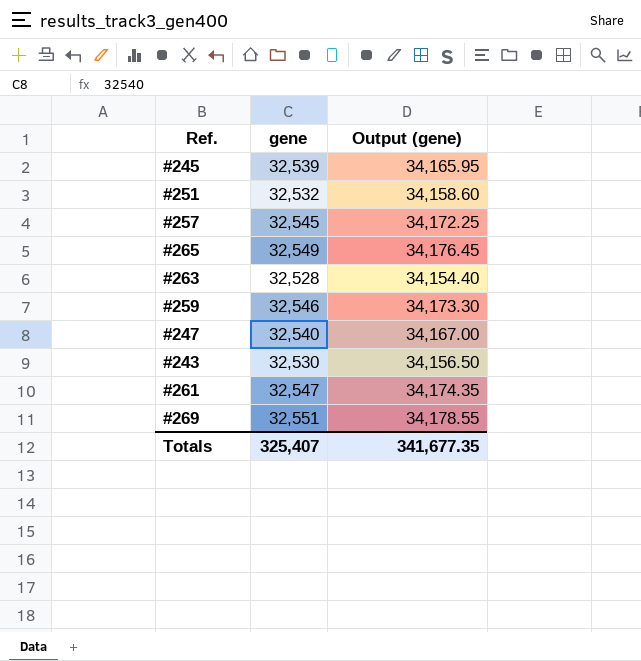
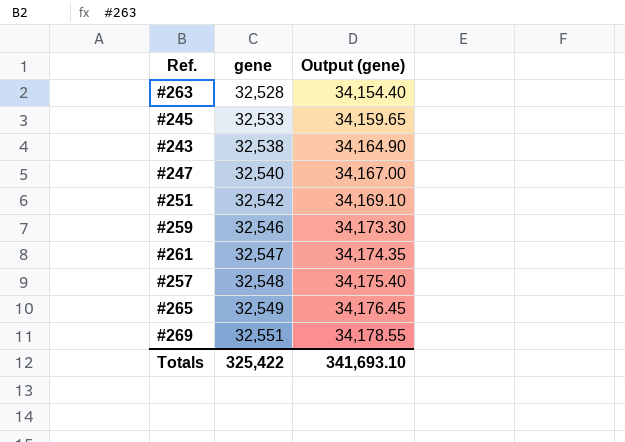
row order: none -> gene ascending
#245 | gene: 32,539 -> 32,533
#245 | Output (gene): 34,165.95 -> 34,159.65
#243 | gene: 32,530 -> 32,538
#243 | Output (gene): 34,156.50 -> 34,164.90
#251 | gene: 32,532 -> 32,542
#251 | Output (gene): 34,158.60 -> 34,169.10
#257 | gene: 32,545 -> 32,548
#257 | Output (gene): 34,172.25 -> 34,175.40
Totals | gene: 325,407 -> 325,422
Totals | Output (gene): 341,677.35 -> 341,693.10

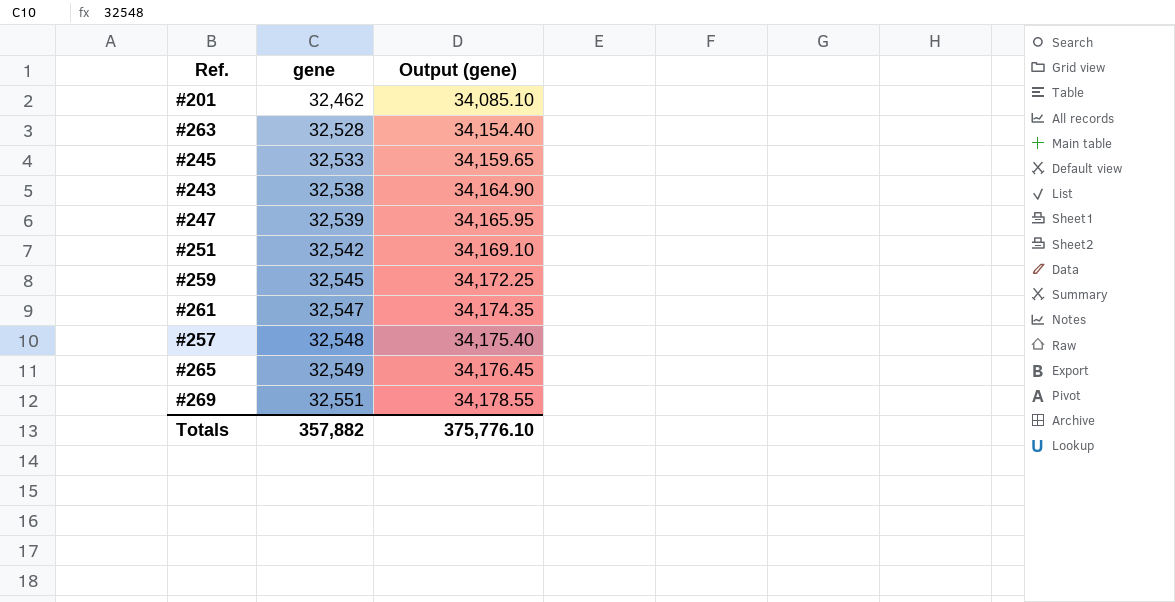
row #201: none -> 32,462 | 34,085.10
#247 | gene: 32,540 -> 32,539
#247 | Output (gene): 34,167.00 -> 34,165.95
#259 | gene: 32,546 -> 32,545
#259 | Output (gene): 34,173.30 -> 34,172.25
Totals | gene: 325,422 -> 357,882
Totals | Output (gene): 341,693.10 -> 375,776.10

